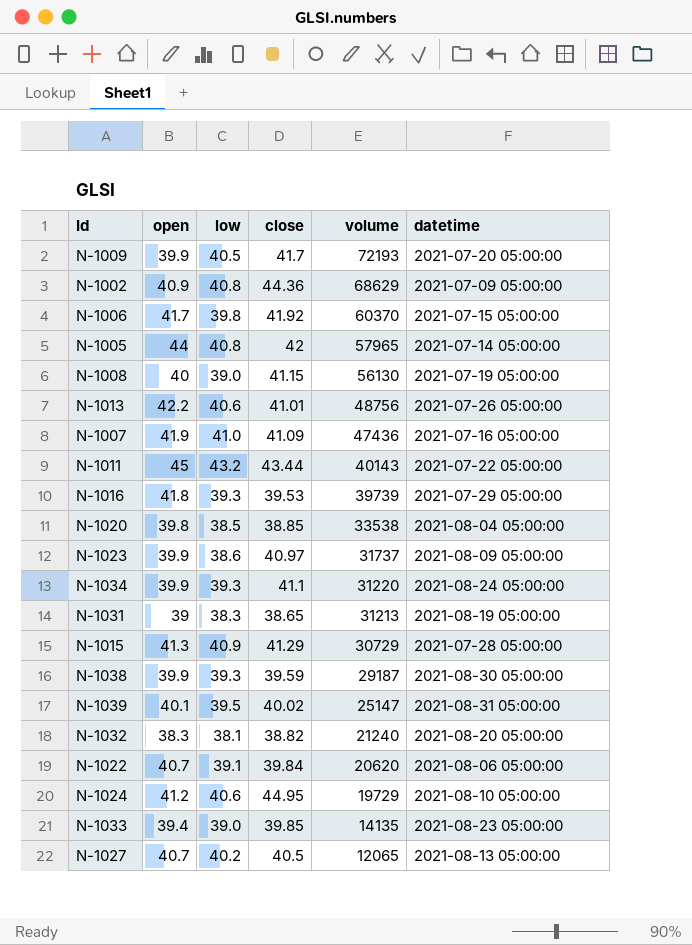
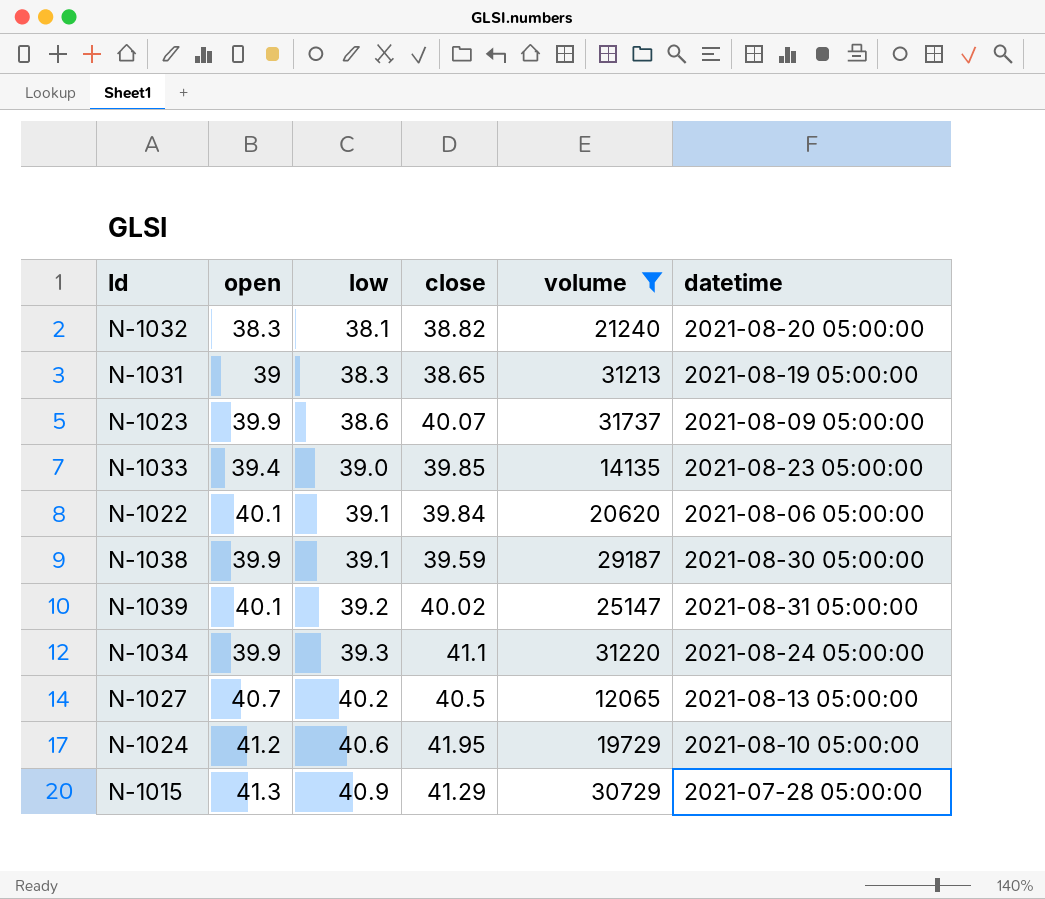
filter: none -> volume <= 31737
row order: volume descending -> low ascending
N-1023 | close: 40.97 -> 40.07
N-1022 | open: 40.7 -> 40.1
N-1038 | low: 39.3 -> 39.1
N-1039 | low: 39.5 -> 39.2
N-1024 | close: 44.95 -> 41.95

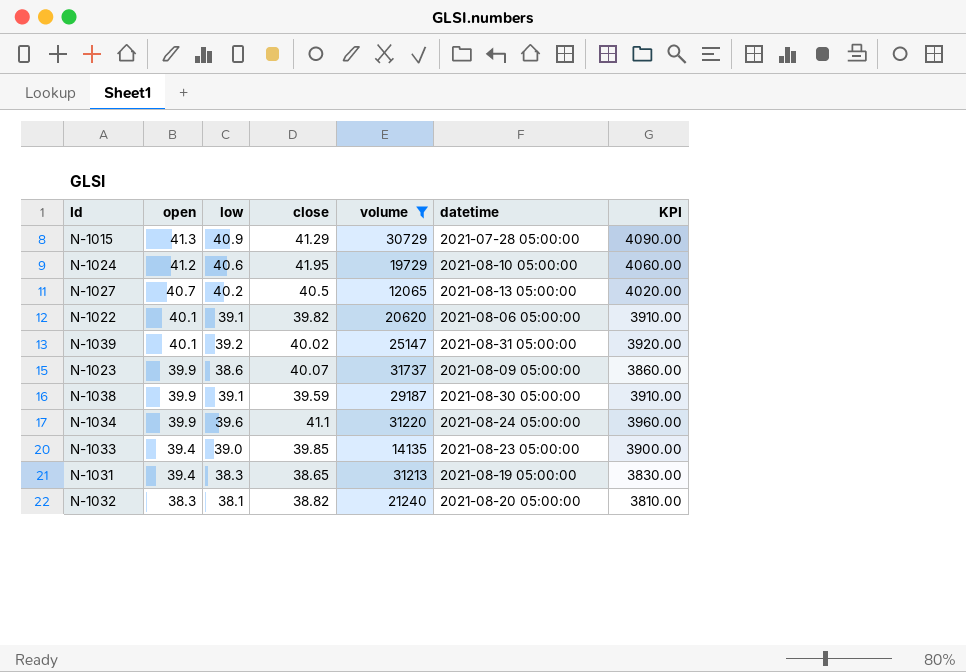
row order: low ascending -> open descending
column KPI | formula: none -> [low] * 100
N-1022 | close: 39.84 -> 39.82
N-1034 | low: 39.3 -> 39.6
N-1031 | open: 39 -> 39.4

